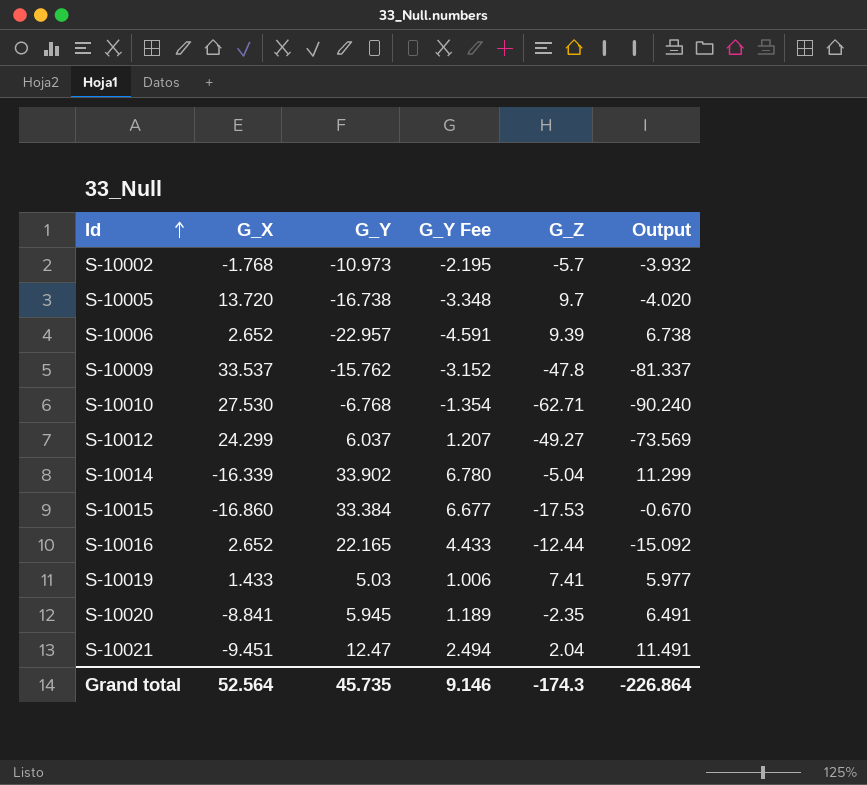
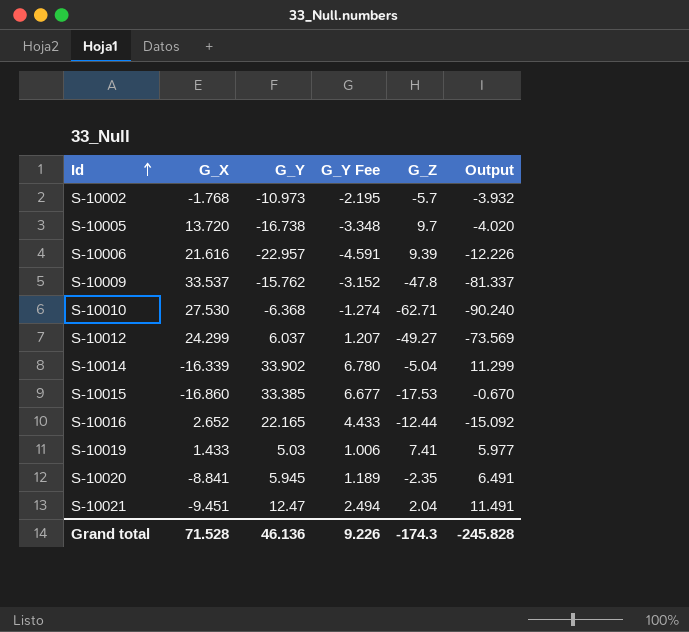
S-10006 | G_X: 2.652 -> 21.616
S-10006 | Output: 6.738 -> -12.226
S-10010 | G_Y: -6.768 -> -6.368
S-10010 | G_Y Fee: -1.354 -> -1.274
S-10015 | G_Y: 33.384 -> 33.385
Grand total | G_X: 52.564 -> 71.528
Grand total | G_Y: 45.735 -> 46.136
Grand total | G_Y Fee: 9.146 -> 9.226
Grand total | Output: -226.864 -> -245.828

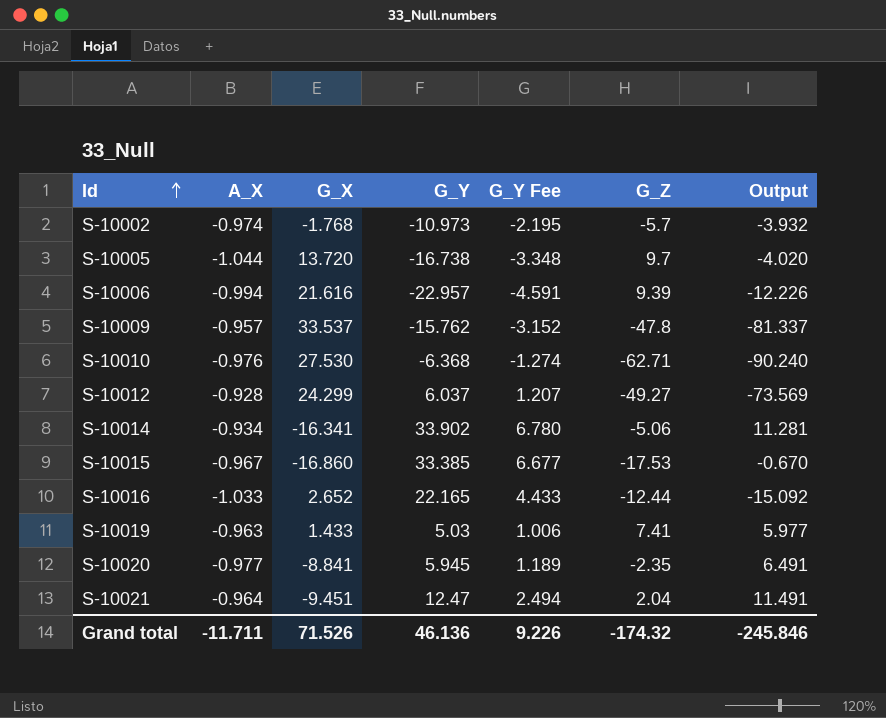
column A_X | position: none -> 2
S-10014 | G_X: -16.339 -> -16.341
S-10014 | G_Z: -5.04 -> -5.06
S-10014 | Output: 11.299 -> 11.281
Grand total | G_X: 71.528 -> 71.526
Grand total | G_Z: -174.3 -> -174.32
Grand total | Output: -245.828 -> -245.846

